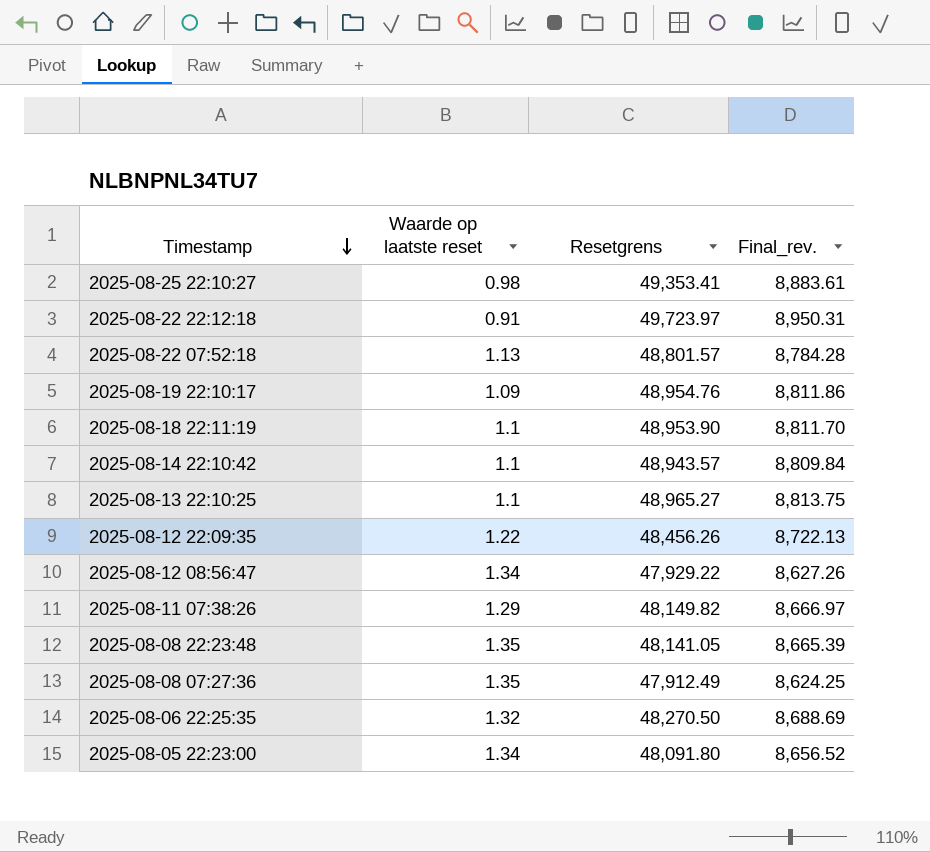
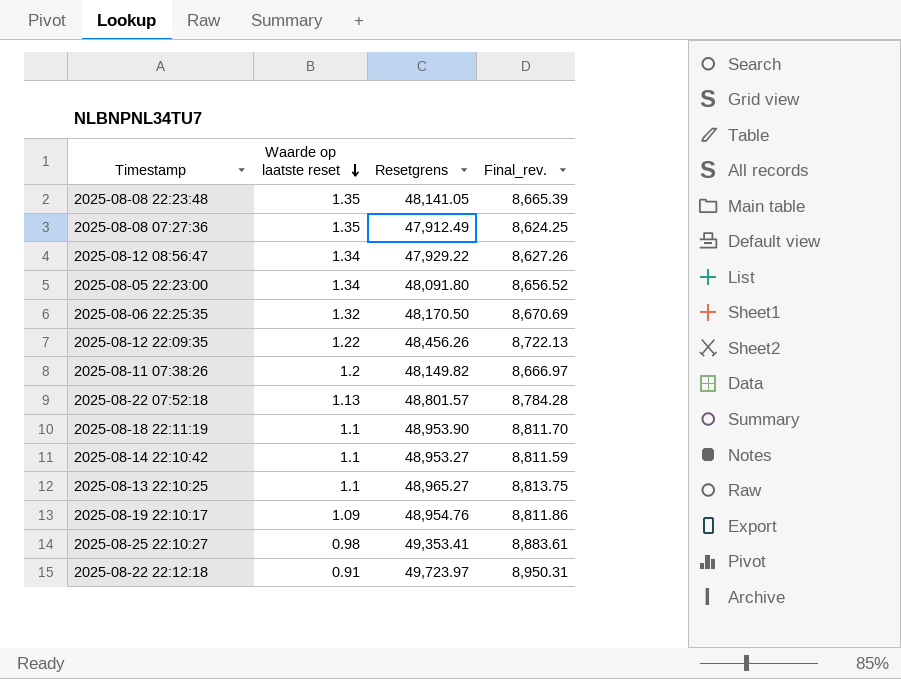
row order: Timestamp descending -> Waarde op laatste reset descending
2025-08-06 22:25:35 | Resetgrens: 48,270.50 -> 48,170.50
2025-08-06 22:25:35 | Final_rev.: 8,688.69 -> 8,670.69
2025-08-11 07:38:26 | Waarde op laatste reset: 1.29 -> 1.2
2025-08-14 22:10:42 | Resetgrens: 48,943.57 -> 48,953.27
2025-08-14 22:10:42 | Final_rev.: 8,809.84 -> 8,811.59

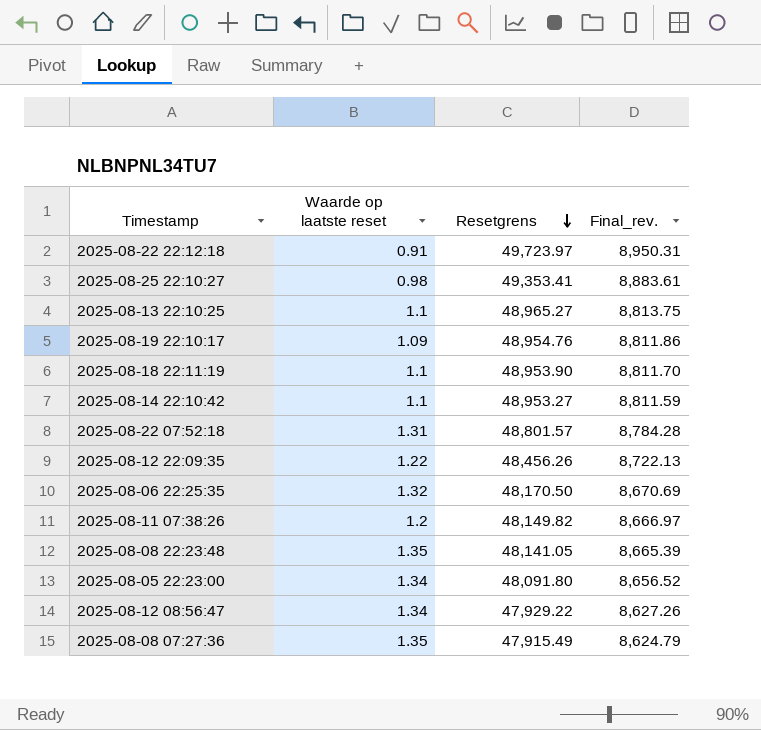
row order: Waarde op laatste reset descending -> Resetgrens descending
2025-08-22 07:52:18 | Waarde op laatste reset: 1.13 -> 1.31
2025-08-08 07:27:36 | Resetgrens: 47,912.49 -> 47,915.49
2025-08-08 07:27:36 | Final_rev.: 8,624.25 -> 8,624.79

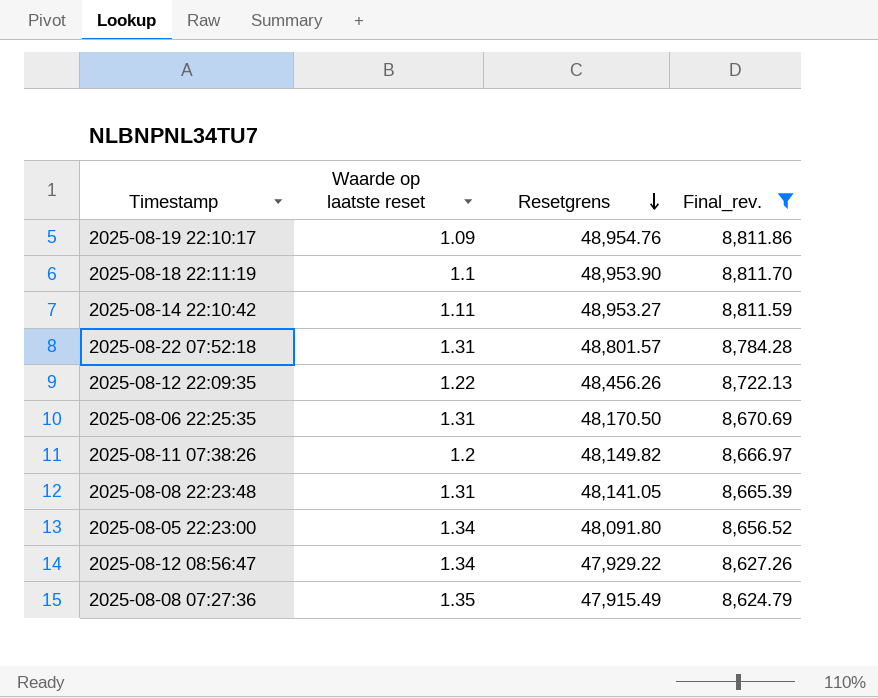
filter: none -> Final_rev. <= 8,811.86
2025-08-14 22:10:42 | Waarde op laatste reset: 1.1 -> 1.11
2025-08-06 22:25:35 | Waarde op laatste reset: 1.32 -> 1.31
2025-08-08 22:23:48 | Waarde op laatste reset: 1.35 -> 1.31

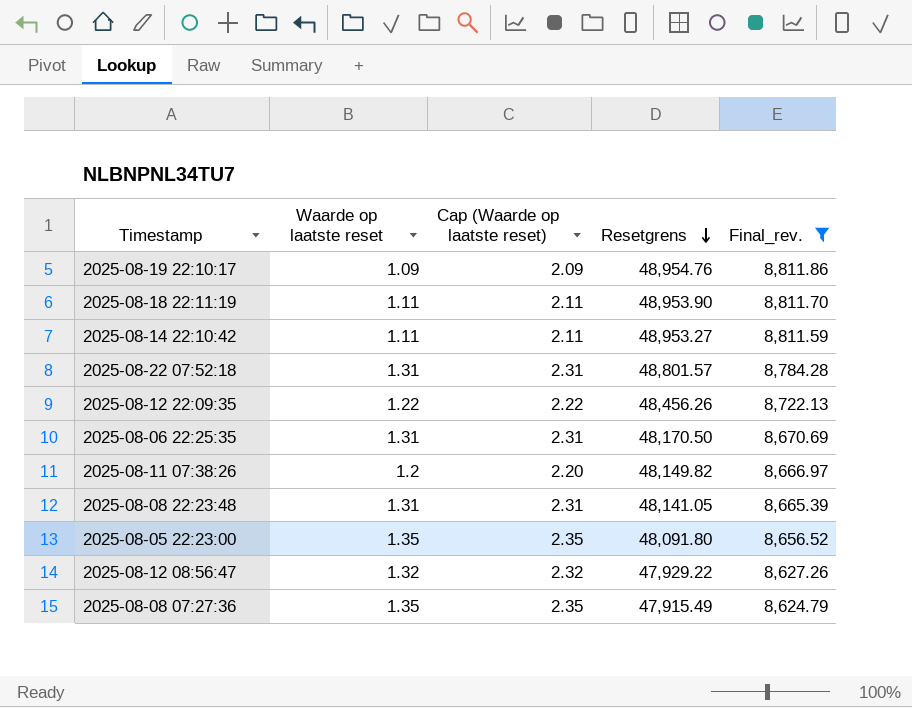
column Cap (Waarde op laatste reset) | formula: none -> [Waarde op laatste reset] + 1
2025-08-18 22:11:19 | Waarde op laatste reset: 1.1 -> 1.11
2025-08-05 22:23:00 | Waarde op laatste reset: 1.34 -> 1.35
2025-08-12 08:56:47 | Waarde op laatste reset: 1.34 -> 1.32

